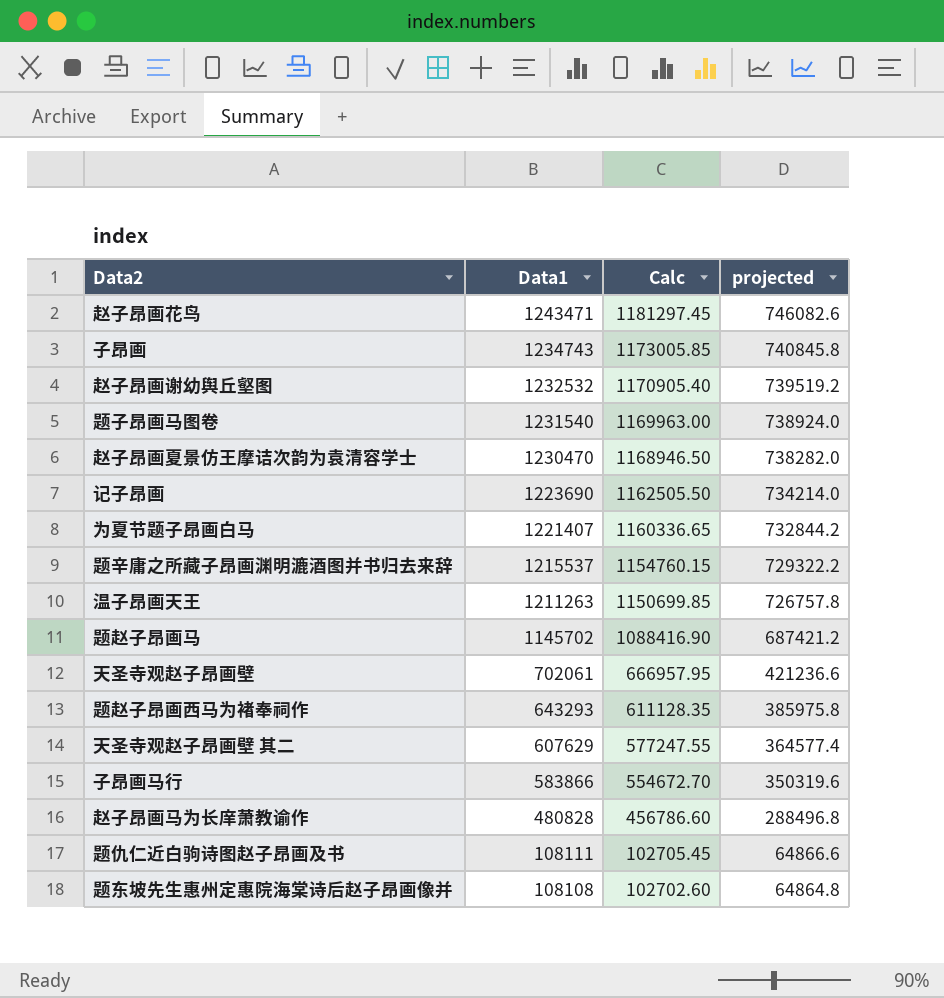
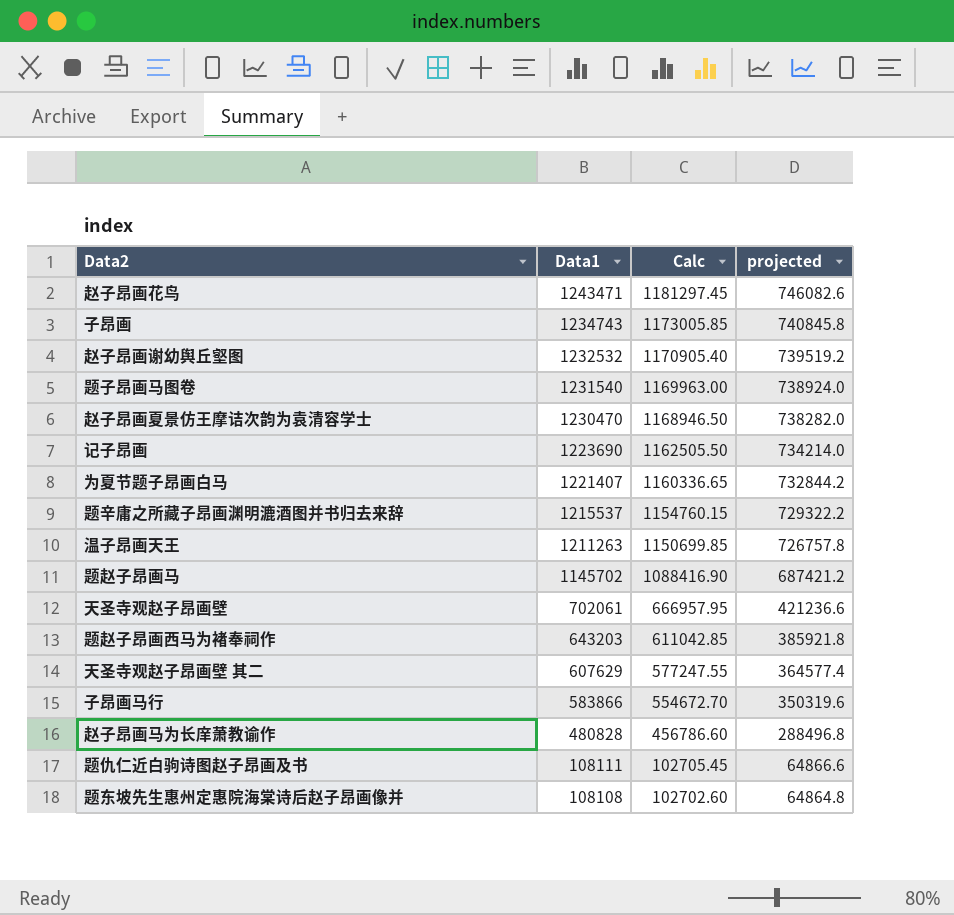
题赵子昂画西马为褚奉祠作 | Data1: 643293 -> 643203
题赵子昂画西马为褚奉祠作 | Calc: 611128.35 -> 611042.85
题赵子昂画西马为褚奉祠作 | projected: 385975.8 -> 385921.8

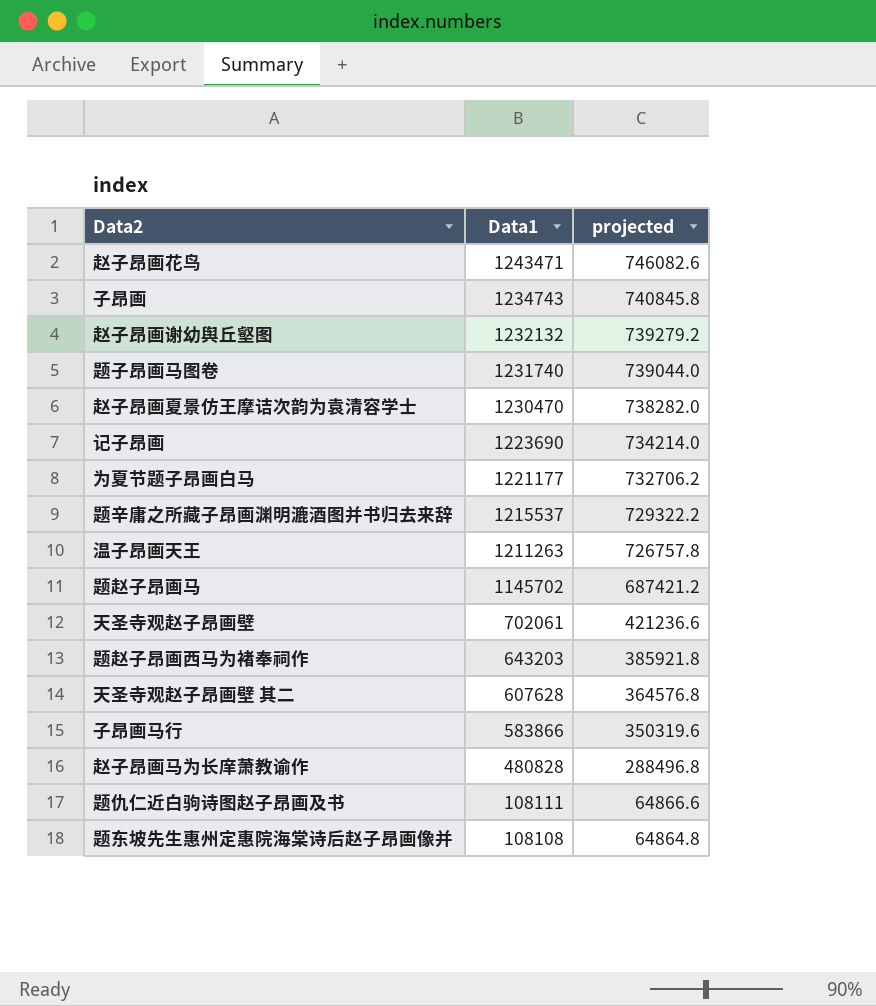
column Calc | formula: [Data1] * 0.95 -> none
赵子昂画谢幼舆丘壑图 | Data1: 1232532 -> 1232132
赵子昂画谢幼舆丘壑图 | projected: 739519.2 -> 739279.2
题子昂画马图卷 | Data1: 1231540 -> 1231740
题子昂画马图卷 | projected: 738924.0 -> 739044.0
为夏节题子昂画白马 | Data1: 1221407 -> 1221177
为夏节题子昂画白马 | projected: 732844.2 -> 732706.2
天圣寺观赵子昂画壁 其二 | Data1: 607629 -> 607628
天圣寺观赵子昂画壁 其二 | projected: 364577.4 -> 364576.8

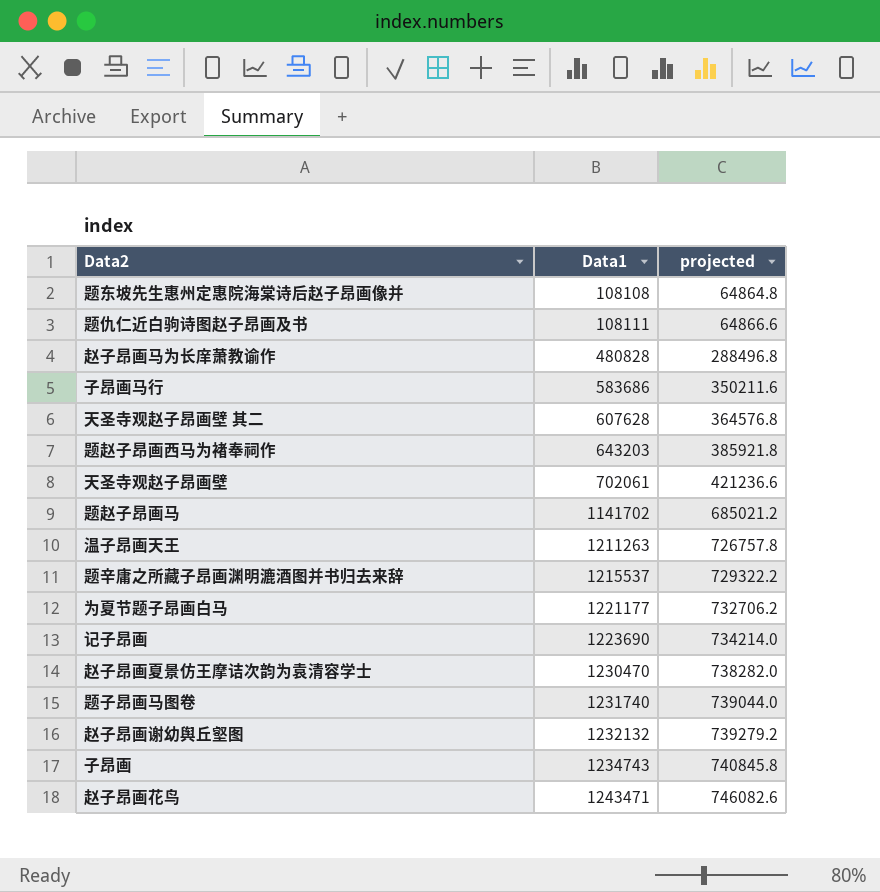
row order: Data1 descending -> Data1 ascending
子昂画马行 | Data1: 583866 -> 583686
子昂画马行 | projected: 350319.6 -> 350211.6
题赵子昂画马 | Data1: 1145702 -> 1141702
题赵子昂画马 | projected: 687421.2 -> 685021.2

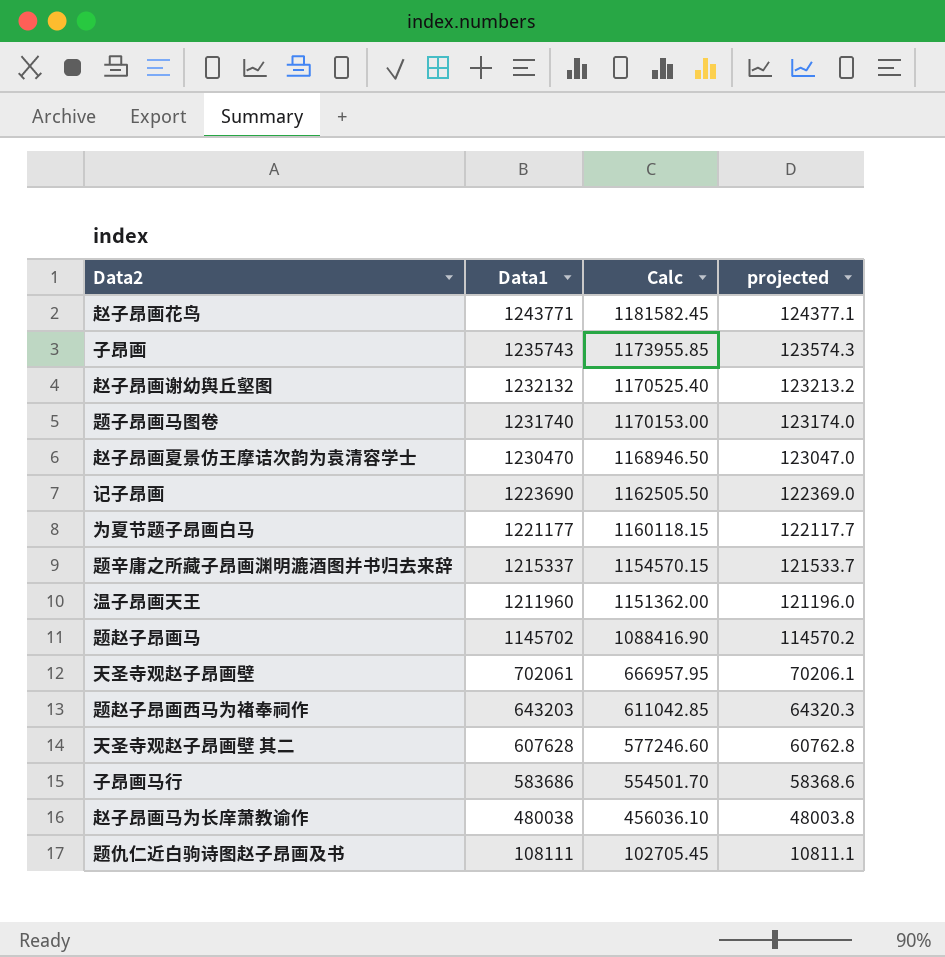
row order: Data1 ascending -> Data1 descending
column Calc | formula: none -> [Data1] * 0.95
column projected | formula: [Data1] * 0.6 -> [Data1] * 0.1
row 题东坡先生惠州定惠院海棠诗后赵子昂画像并: 108108 | 64864.8 -> none
赵子昂画花鸟 | Data1: 1243471 -> 1243771
子昂画 | Data1: 1234743 -> 1235743
题辛庸之所藏子昂画渊明漉酒图并书归去来辞 | Data1: 1215537 -> 1215337
温子昂画天王 | Data1: 1211263 -> 1211960
题赵子昂画马 | Data1: 1141702 -> 1145702
赵子昂画马为长庠萧教谕作 | Data1: 480828 -> 480038

